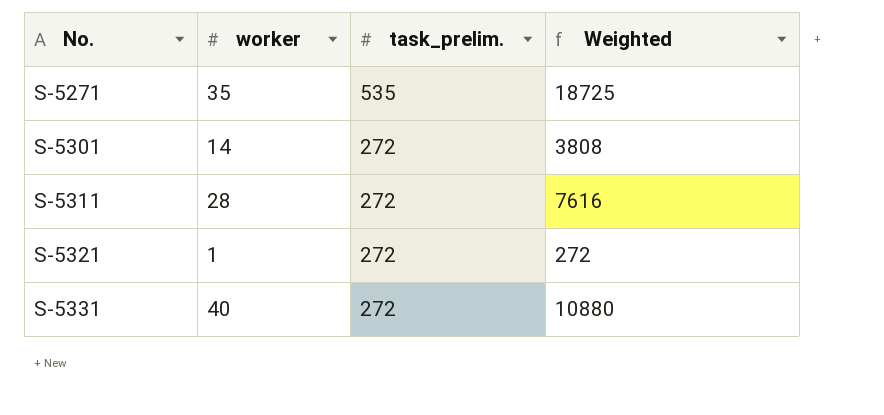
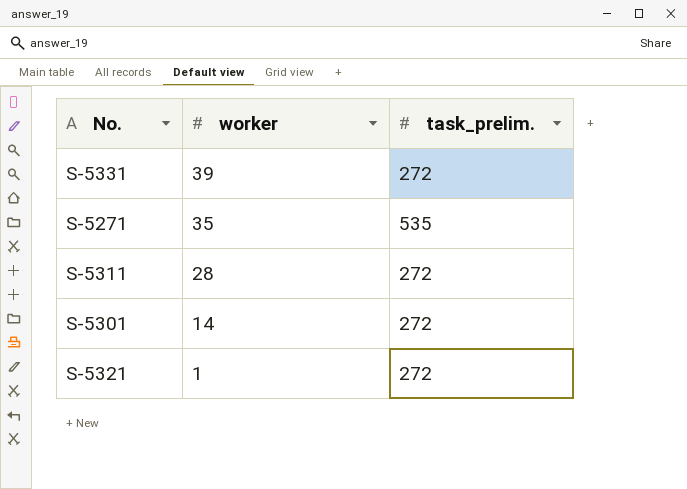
row order: No. ascending -> worker descending
column Weighted | formula: [worker] * [task_prelim.] -> none
S-5331 | worker: 40 -> 39

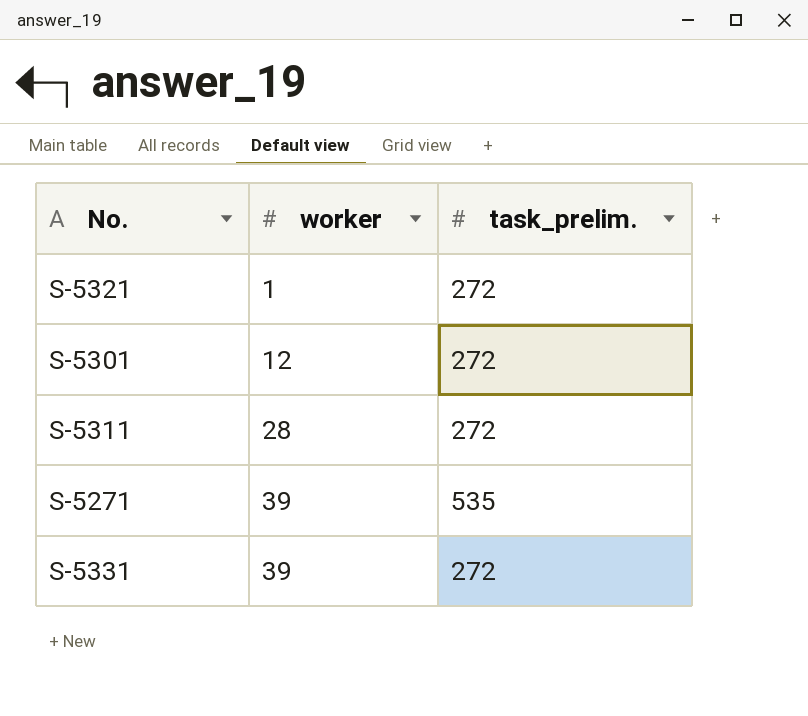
row order: worker descending -> worker ascending
S-5301 | worker: 14 -> 12
S-5271 | worker: 35 -> 39

